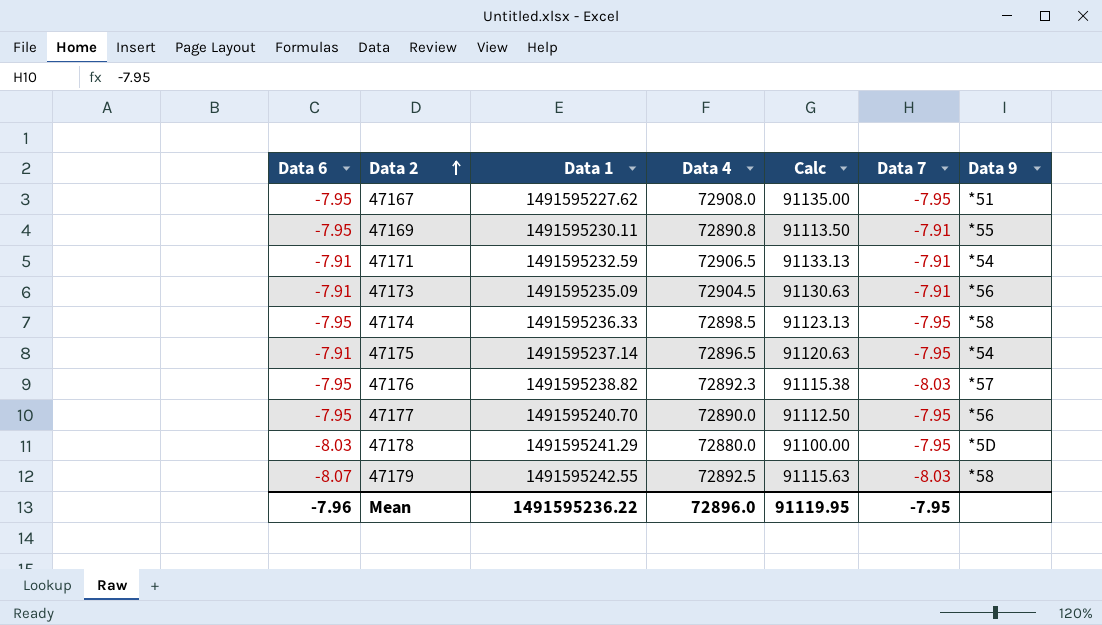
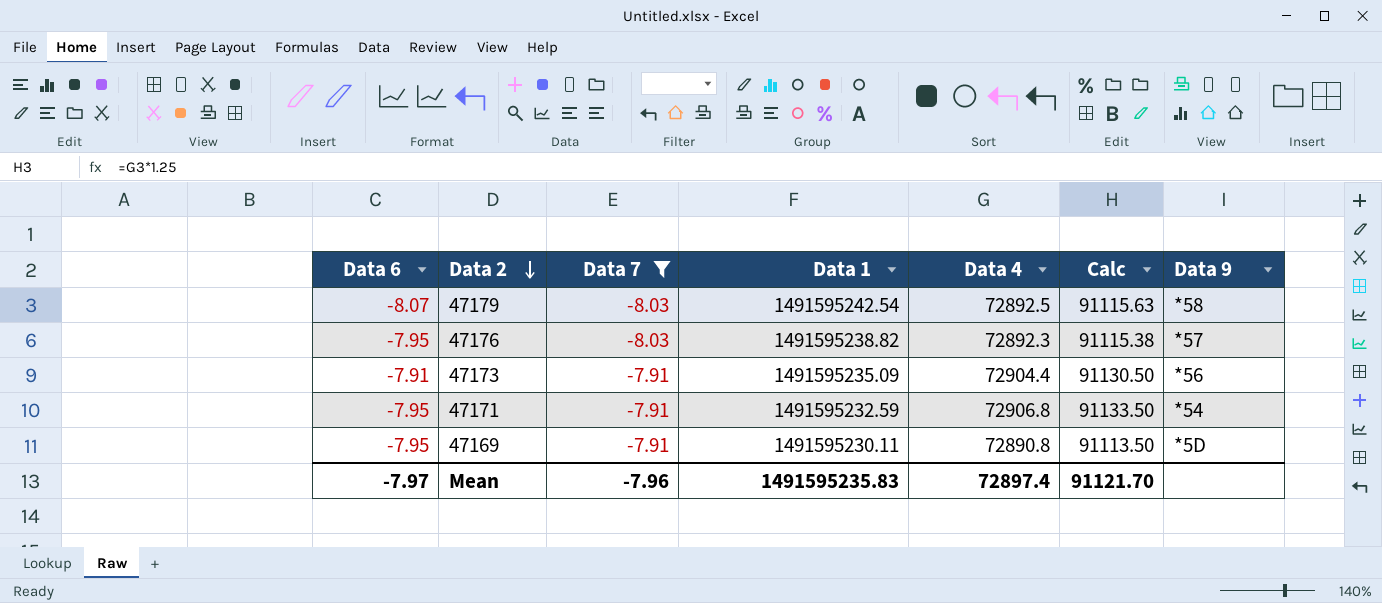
filter: none -> Data 7 != -7.95
row order: Data 2 ascending -> Data 2 descending
column Data 7 | position: 6 -> 3
47179 | Data 1: 1491595242.55 -> 1491595242.54
47173 | Data 4: 72904.5 -> 72904.4
47173 | Calc: 91130.63 -> 91130.50
47171 | Data 6: -7.91 -> -7.95
47171 | Data 4: 72906.5 -> 72906.8
47171 | Calc: 91133.13 -> 91133.50
47169 | Data 9: *55 -> *5D
Mean | Data 6: -7.96 -> -7.97
Mean | Data 7: -7.95 -> -7.96
Mean | Data 1: 1491595236.22 -> 1491595235.83
Mean | Data 4: 72896.0 -> 72897.4
Mean | Calc: 91119.95 -> 91121.70

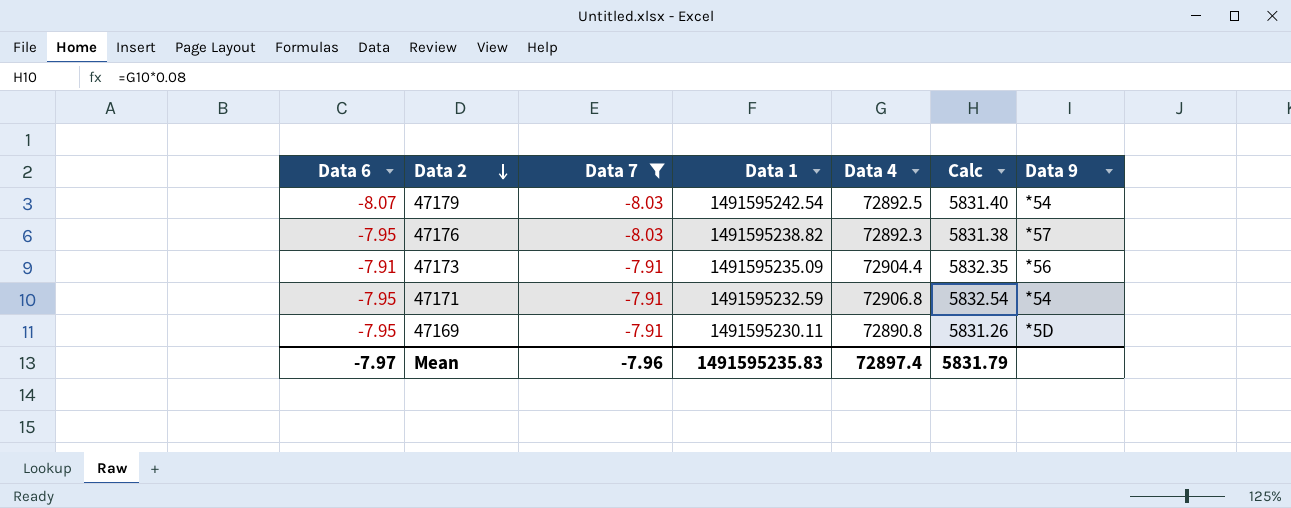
column Calc | formula: [Data 4] * 1.25 -> [Data 4] * 0.08
47179 | Data 9: *58 -> *54
Mean | Calc: 91121.70 -> 5831.79

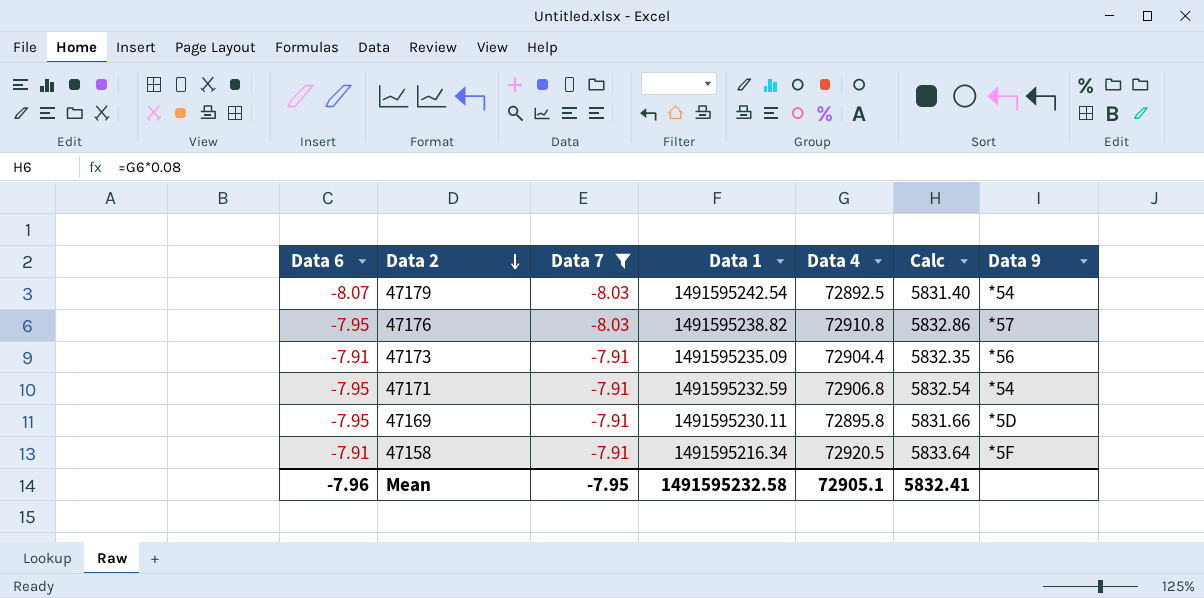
47176 | Data 4: 72892.3 -> 72910.8
47176 | Calc: 5831.38 -> 5832.86
47169 | Data 4: 72890.8 -> 72895.8
47169 | Calc: 5831.26 -> 5831.66
row 47158: none -> -7.91 | -7.91 | 1491595216.34 | 72920.5 | 5833.64 | *5F
Mean | Data 6: -7.97 -> -7.96
Mean | Data 7: -7.96 -> -7.95
Mean | Data 1: 1491595235.83 -> 1491595232.58
Mean | Data 4: 72897.4 -> 72905.1
Mean | Calc: 5831.79 -> 5832.41

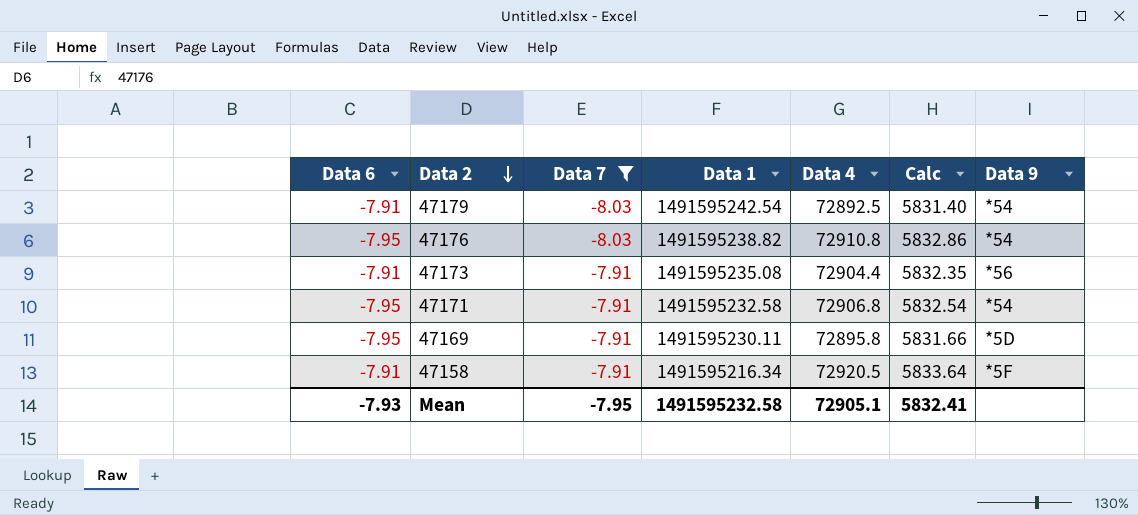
47179 | Data 6: -8.07 -> -7.91
47176 | Data 9: *57 -> *54
47173 | Data 1: 1491595235.09 -> 1491595235.08
47171 | Data 1: 1491595232.59 -> 1491595232.58
Mean | Data 6: -7.96 -> -7.93

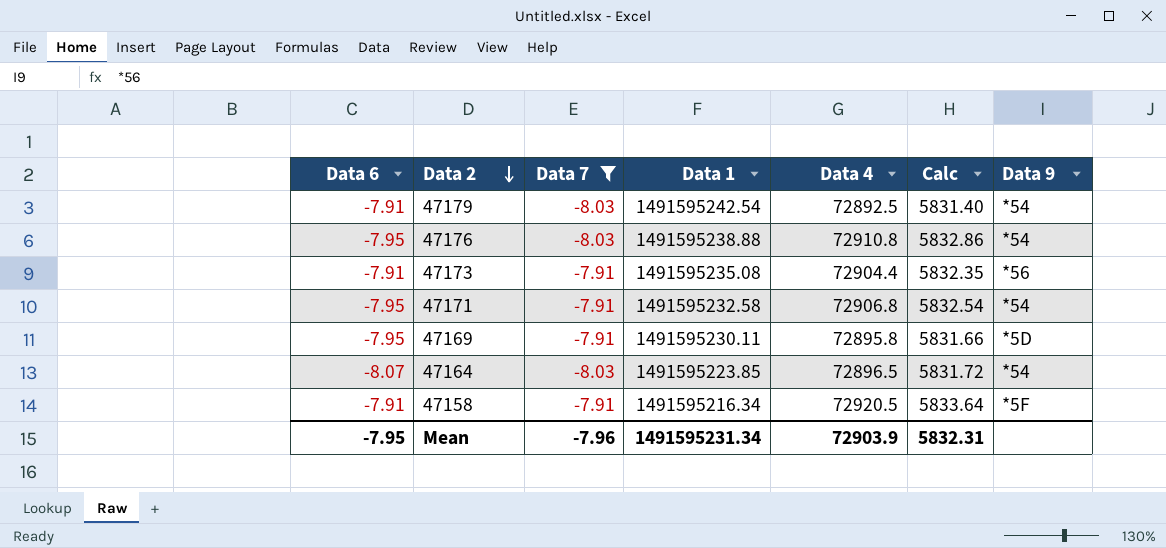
47176 | Data 1: 1491595238.82 -> 1491595238.88
row 47164: none -> -8.07 | -8.03 | 1491595223.85 | 72896.5 | 5831.72 | *54
Mean | Data 6: -7.93 -> -7.95
Mean | Data 7: -7.95 -> -7.96
Mean | Data 1: 1491595232.58 -> 1491595231.34
Mean | Data 4: 72905.1 -> 72903.9
Mean | Calc: 5832.41 -> 5832.31

